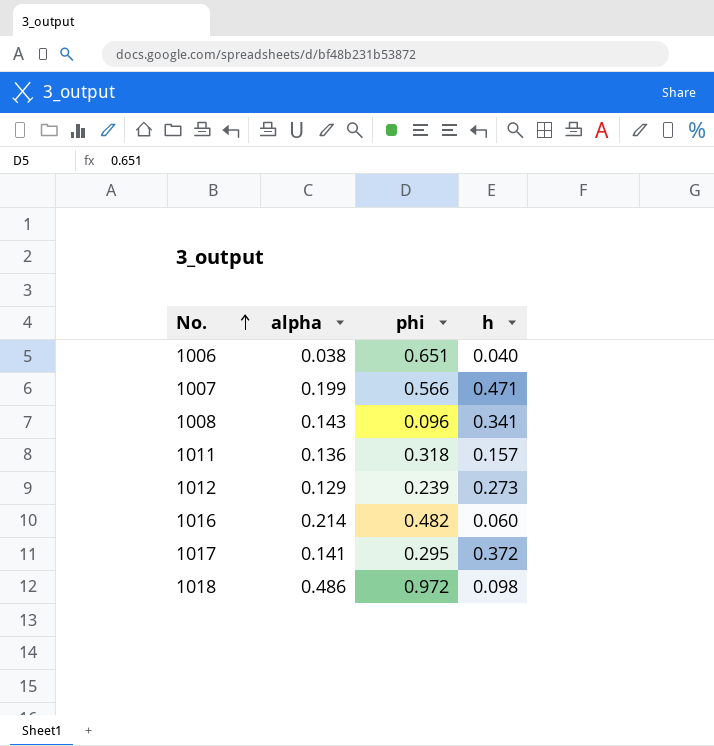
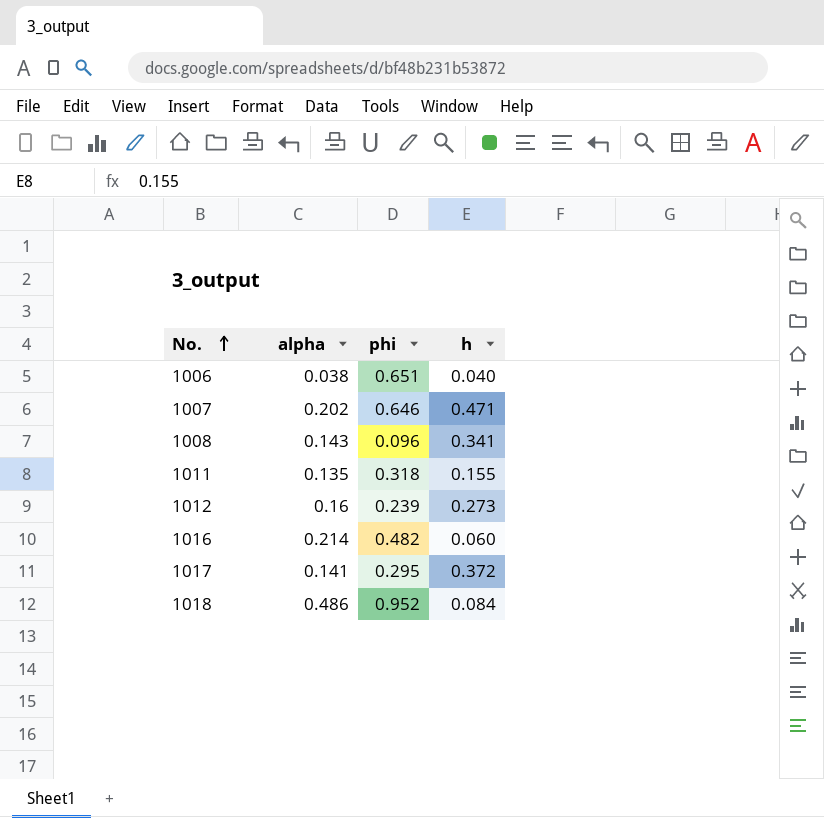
1007 | alpha: 0.199 -> 0.202
1007 | phi: 0.566 -> 0.646
1011 | alpha: 0.136 -> 0.135
1011 | h: 0.157 -> 0.155
1012 | alpha: 0.129 -> 0.16
1018 | phi: 0.972 -> 0.952
1018 | h: 0.098 -> 0.084

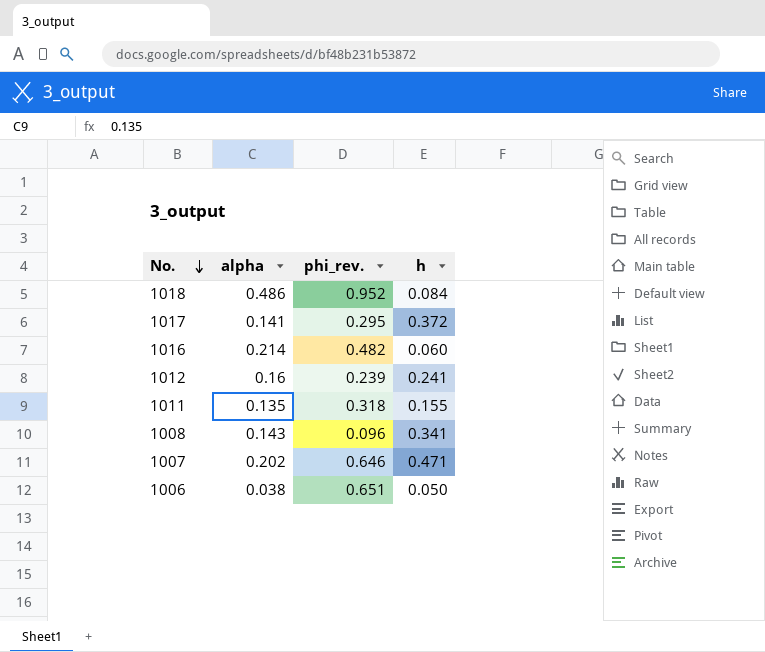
row order: No. ascending -> No. descending
column name: phi -> phi_rev.
1012 | h: 0.273 -> 0.241
1006 | h: 0.040 -> 0.050

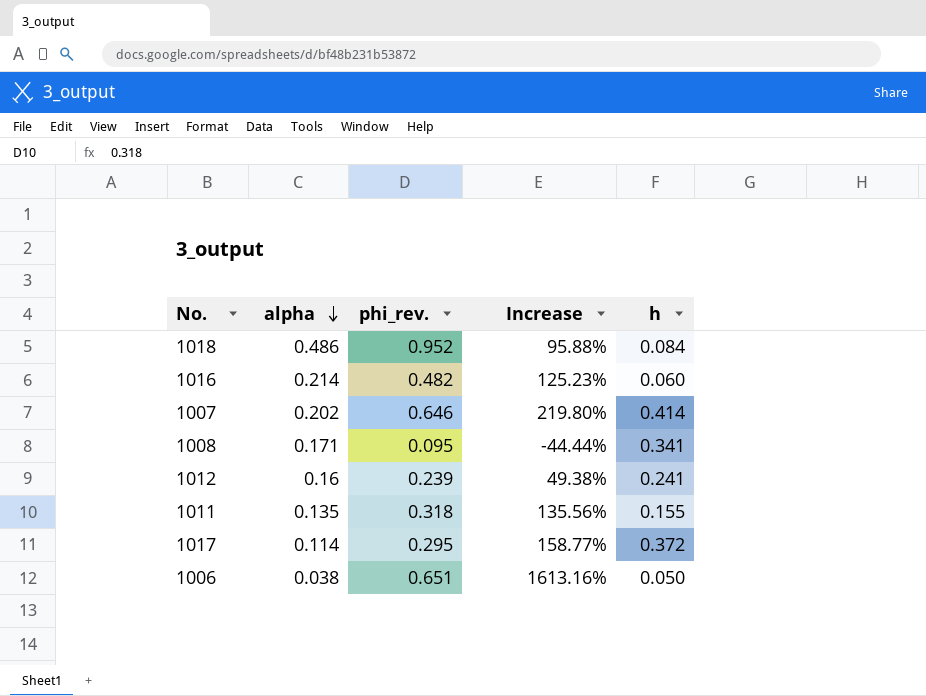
row order: No. descending -> alpha descending
column Increase | formula: none -> ([phi_rev.] - [alpha]) / [alpha]
1007 | h: 0.471 -> 0.414
1008 | alpha: 0.143 -> 0.171
1008 | phi_rev.: 0.096 -> 0.095
1017 | alpha: 0.141 -> 0.114

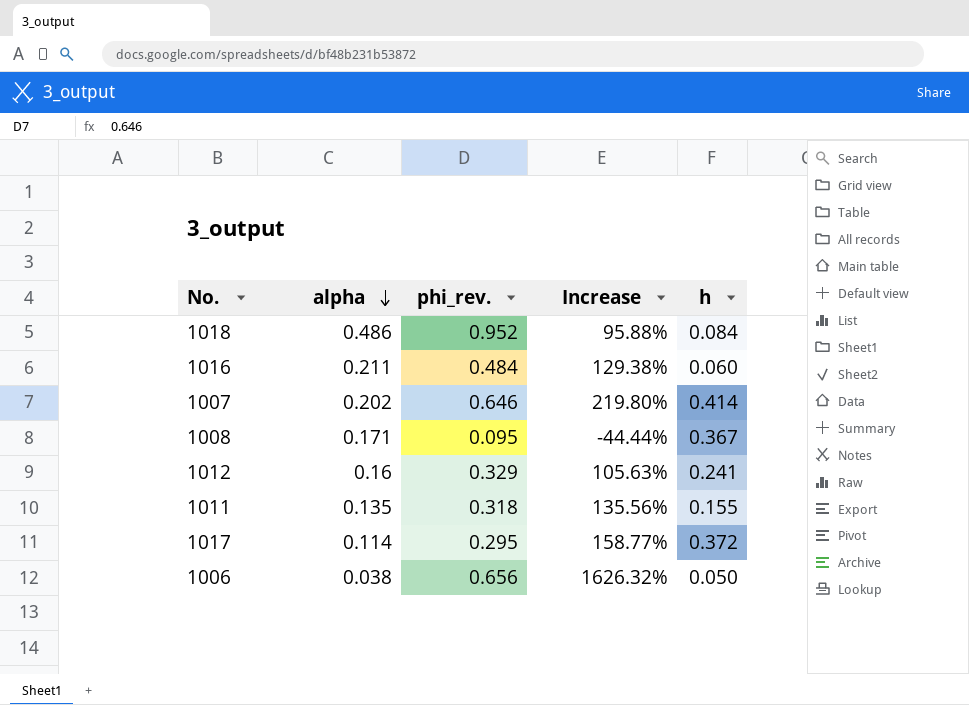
1016 | alpha: 0.214 -> 0.211
1016 | phi_rev.: 0.482 -> 0.484
1016 | Increase: 125.23% -> 129.38%
1008 | h: 0.341 -> 0.367
1012 | phi_rev.: 0.239 -> 0.329
1012 | Increase: 49.38% -> 105.63%
1006 | phi_rev.: 0.651 -> 0.656
1006 | Increase: 1613.16% -> 1626.32%

